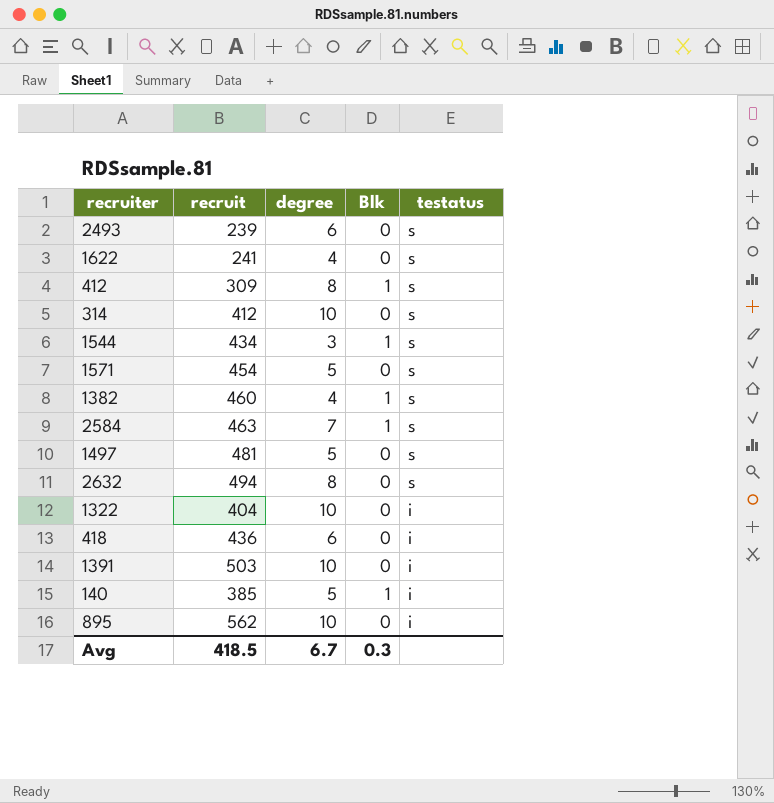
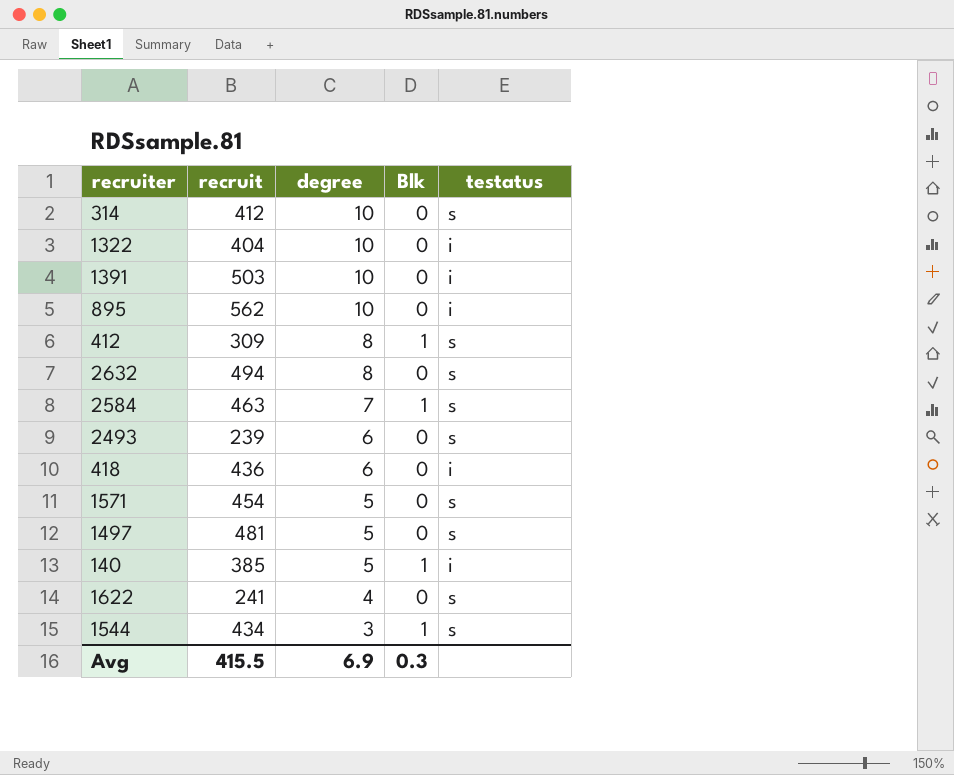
row order: testatus descending -> degree descending
row 1382: 460 | 4 | 1 | s -> none
Avg | recruit: 418.5 -> 415.5
Avg | degree: 6.7 -> 6.9

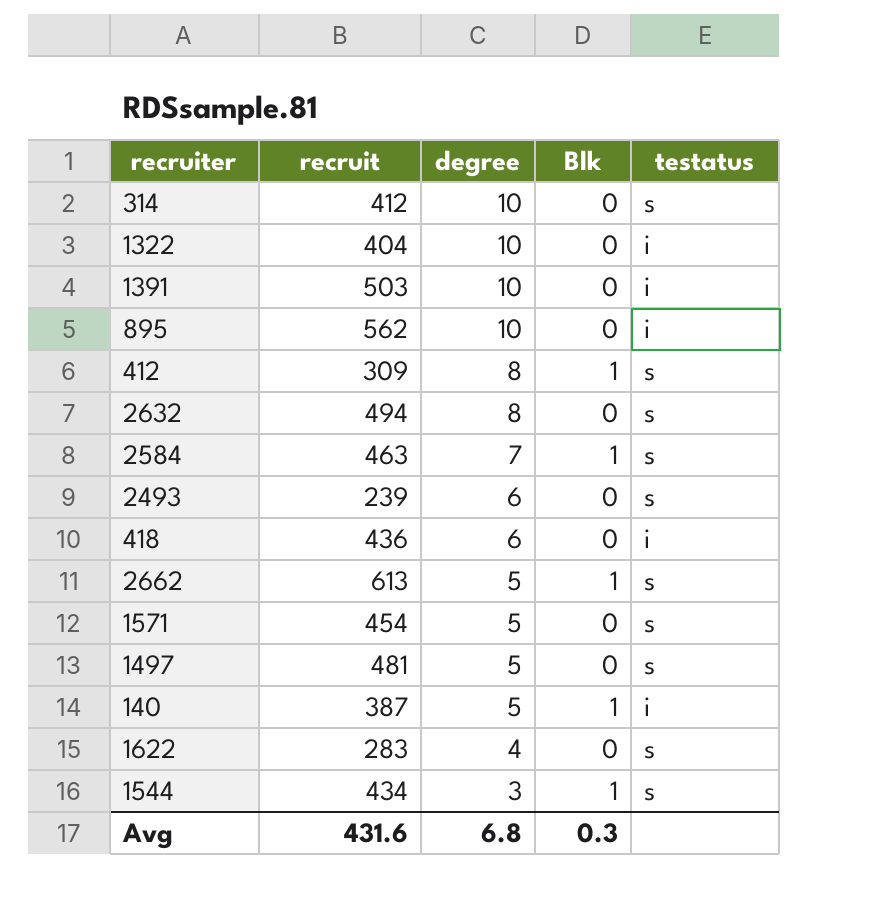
row 2662: none -> 613 | 5 | 1 | s
140 | recruit: 385 -> 387
1622 | recruit: 241 -> 283
Avg | recruit: 415.5 -> 431.6
Avg | degree: 6.9 -> 6.8

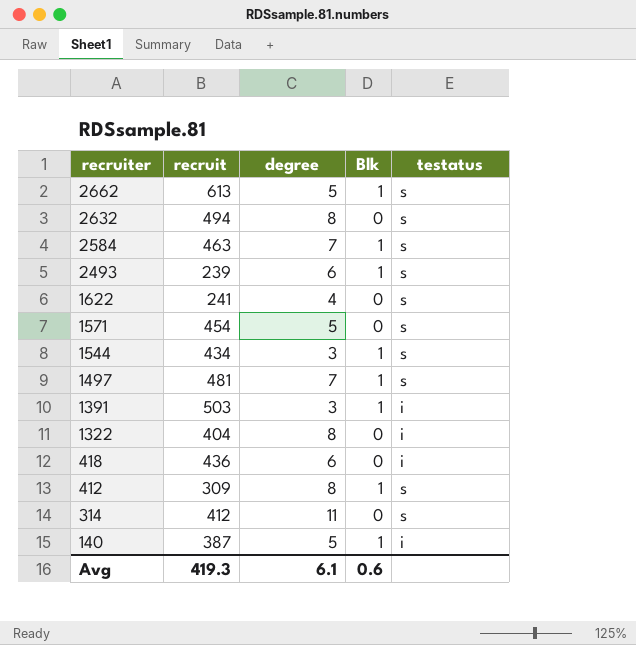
row order: degree descending -> recruiter descending
row 895: 562 | 10 | 0 | i -> none
2493 | Blk: 0 -> 1
1622 | recruit: 283 -> 241
1497 | degree: 5 -> 7
1497 | Blk: 0 -> 1
1391 | degree: 10 -> 3
1391 | Blk: 0 -> 1
1322 | degree: 10 -> 8
314 | degree: 10 -> 11
Avg | recruit: 431.6 -> 419.3
Avg | degree: 6.8 -> 6.1
Avg | Blk: 0.3 -> 0.6

